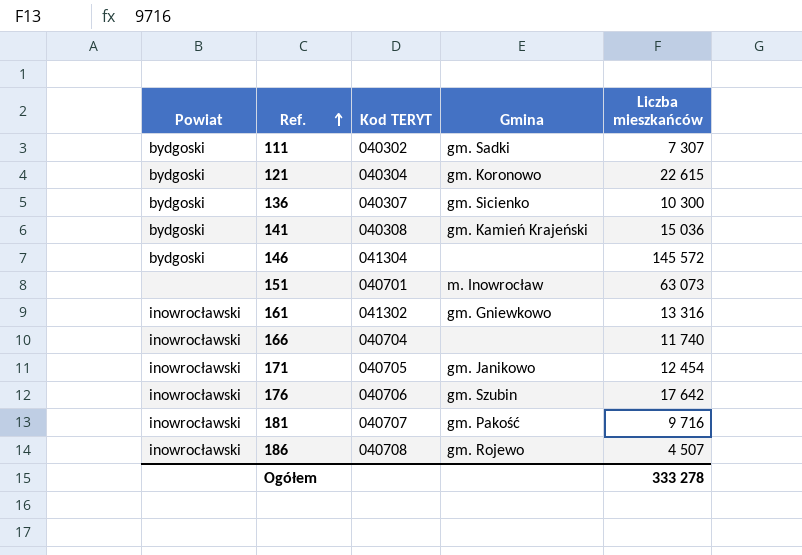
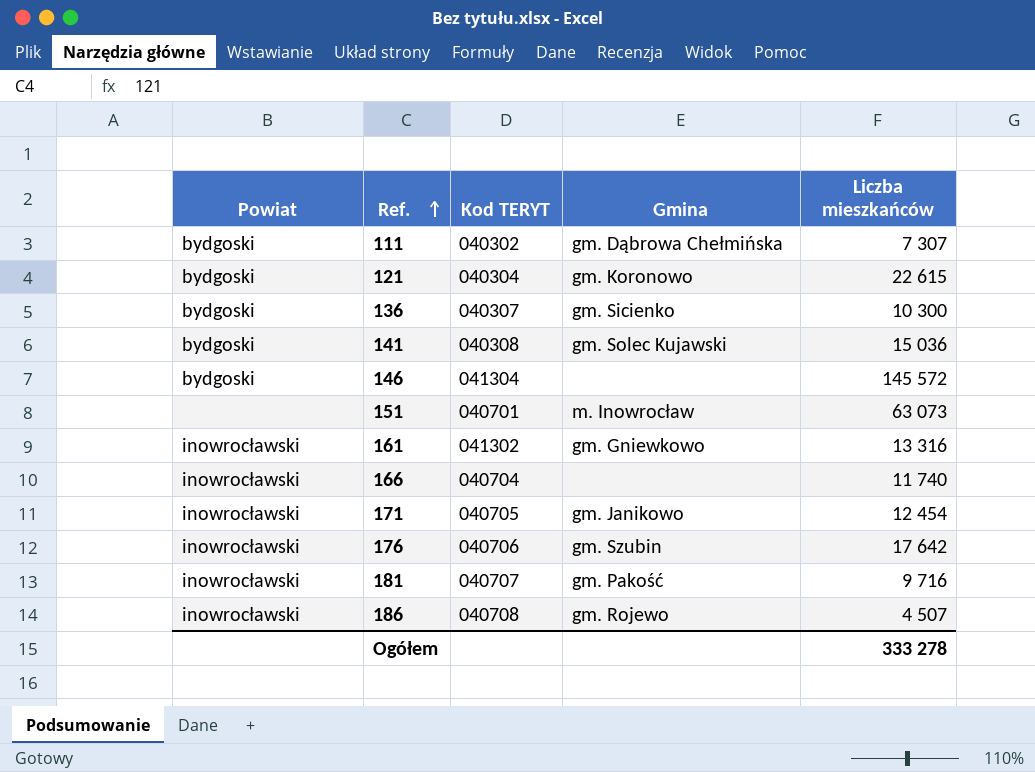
111 | Gmina: gm. Sadki -> gm. Dąbrowa Chełmińska
141 | Gmina: gm. Kamień Krajeński -> gm. Solec Kujawski

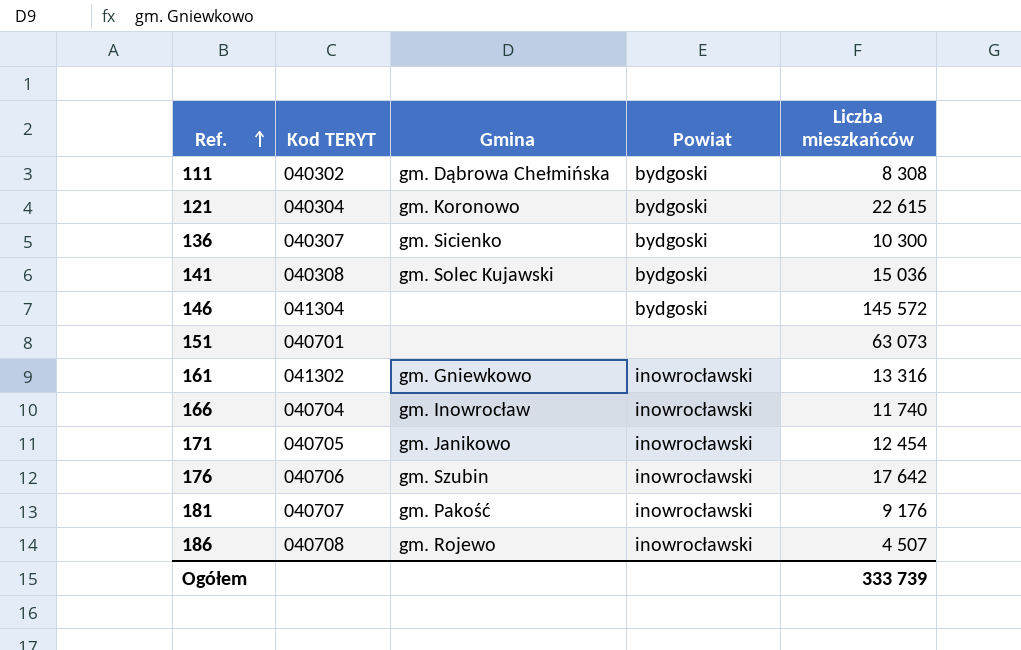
column Powiat | position: 1 -> 4
111 | Liczba mieszkańców: 7 307 -> 8 308
151 | Gmina: m. Inowrocław -> none
166 | Gmina: none -> gm. Inowrocław
181 | Liczba mieszkańców: 9 716 -> 9 176
Ogółem | Liczba mieszkańców: 333 278 -> 333 739

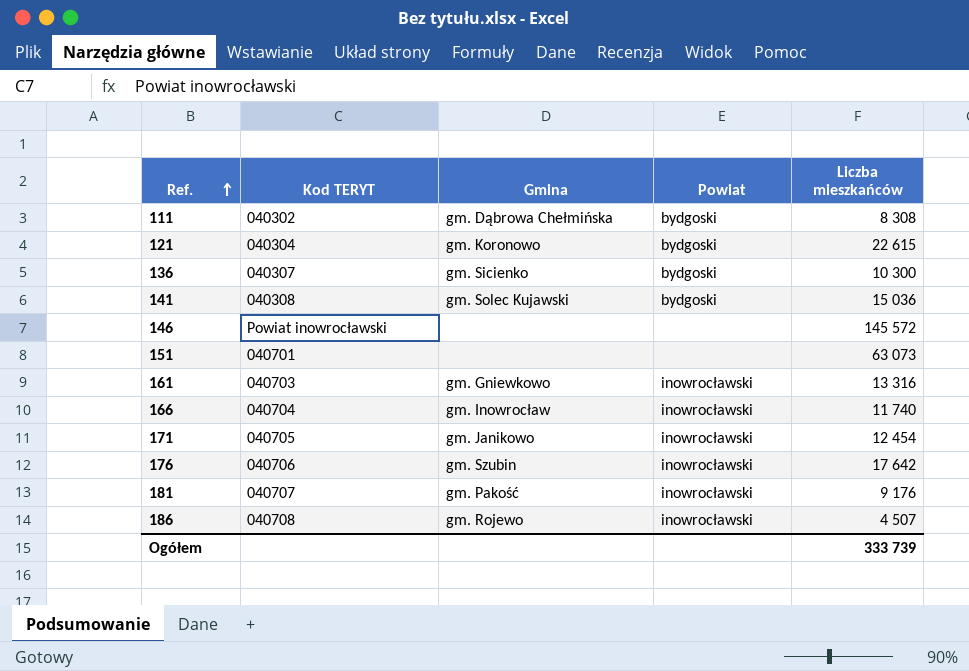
146 | Kod TERYT: 041304 -> Powiat inowrocławski
146 | Powiat: bydgoski -> none
161 | Kod TERYT: 041302 -> 040703

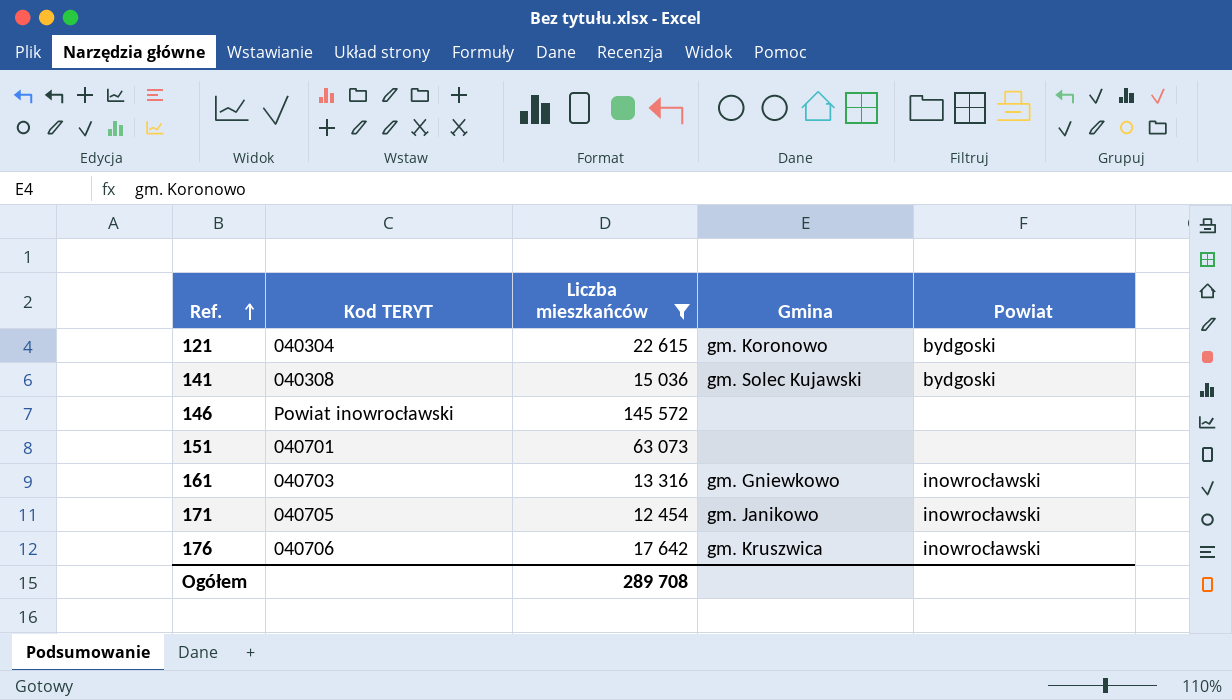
filter: none -> Liczba mieszkańców >= 12 454
column Liczba mieszkańców | position: 5 -> 3
176 | Gmina: gm. Szubin -> gm. Kruszwica
Ogółem | Liczba mieszkańców: 333 739 -> 289 708

